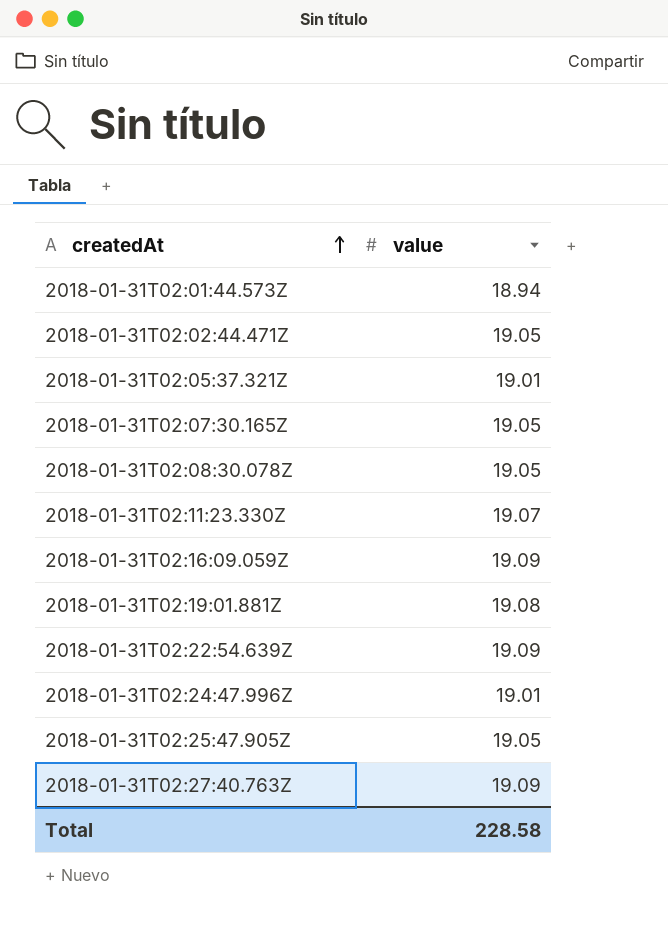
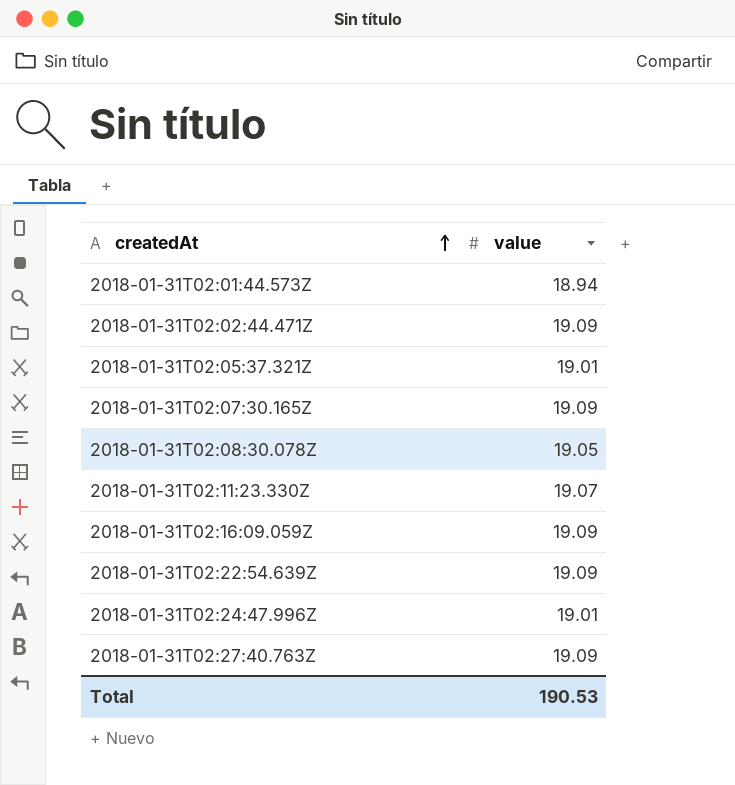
row 2018-01-31T02:19:01.881Z: 19.08 -> none
row 2018-01-31T02:25:47.905Z: 19.05 -> none
2018-01-31T02:02:44.471Z | value: 19.05 -> 19.09
2018-01-31T02:07:30.165Z | value: 19.05 -> 19.09
Total | value: 228.58 -> 190.53

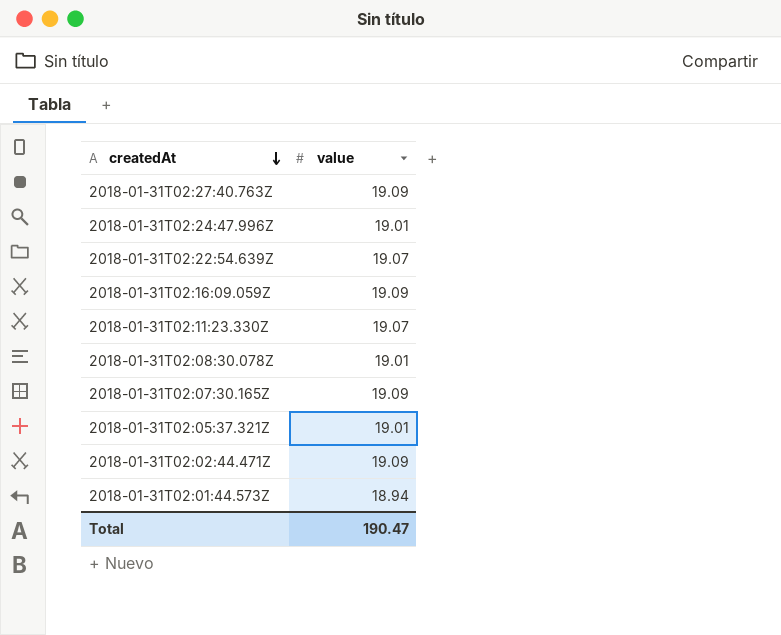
row order: createdAt ascending -> createdAt descending
2018-01-31T02:22:54.639Z | value: 19.09 -> 19.07
2018-01-31T02:08:30.078Z | value: 19.05 -> 19.01
Total | value: 190.53 -> 190.47

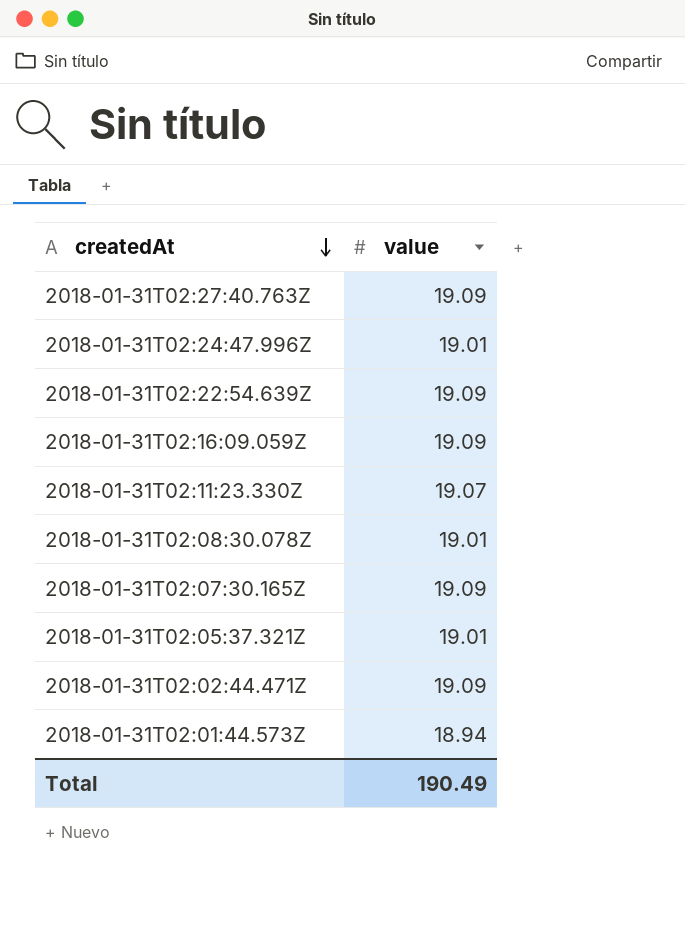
2018-01-31T02:22:54.639Z | value: 19.07 -> 19.09
Total | value: 190.47 -> 190.49

